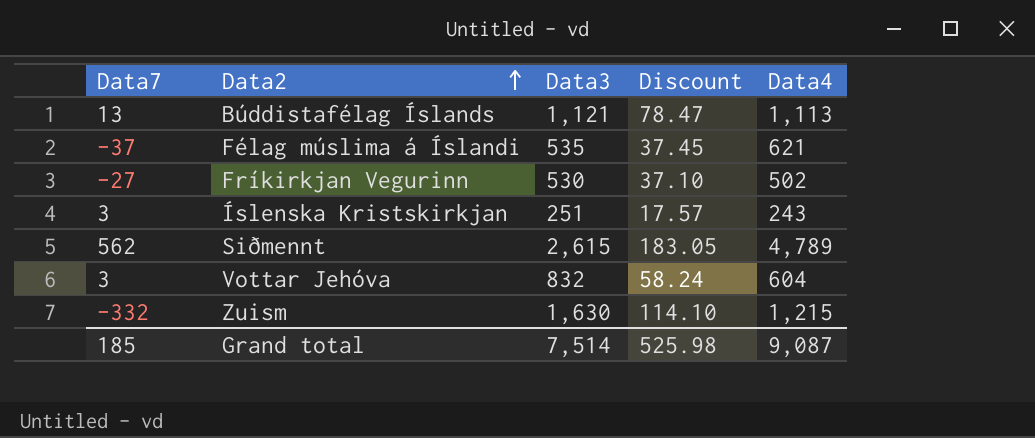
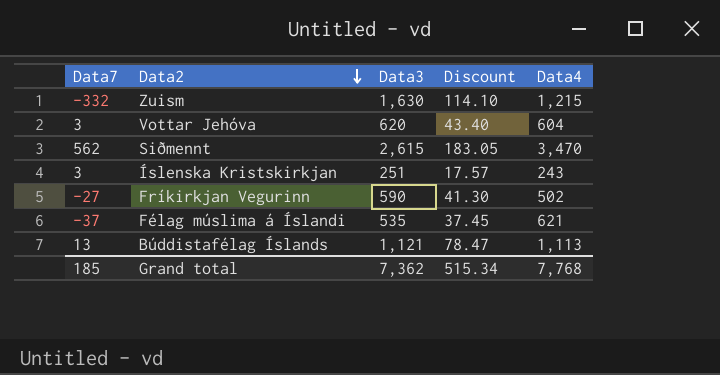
row order: Data2 ascending -> Data2 descending
Vottar Jehóva | Data3: 832 -> 620
Vottar Jehóva | Discount: 58.24 -> 43.40
Siðmennt | Data4: 4,789 -> 3,470
Fríkirkjan Vegurinn | Data3: 530 -> 590
Fríkirkjan Vegurinn | Discount: 37.10 -> 41.30
Grand total | Data3: 7,514 -> 7,362
Grand total | Discount: 525.98 -> 515.34
Grand total | Data4: 9,087 -> 7,768

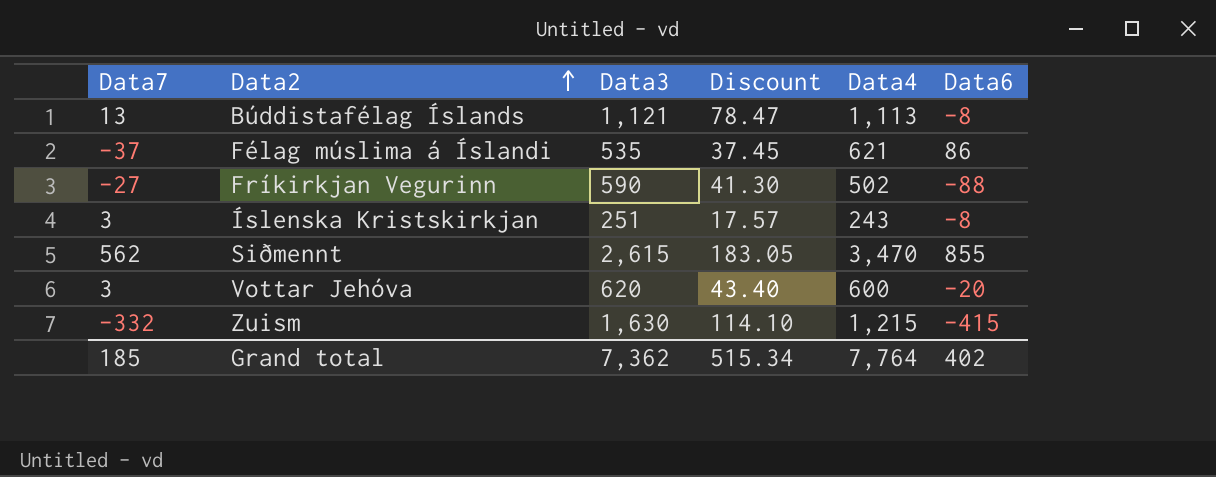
row order: Data2 descending -> Data2 ascending
column Data6 | formula: none -> [Data4] - [Data3]
Vottar Jehóva | Data4: 604 -> 600
Grand total | Data4: 7,768 -> 7,764

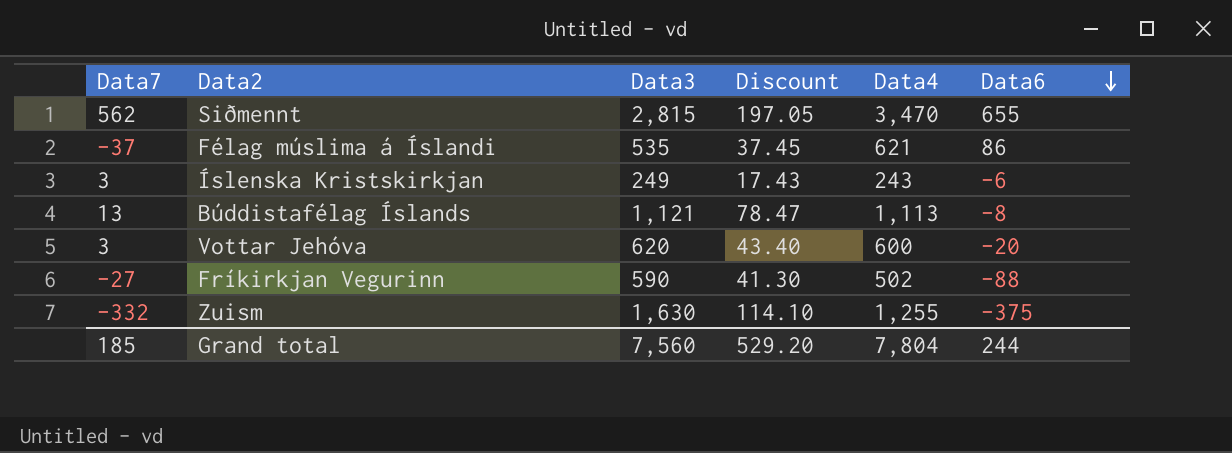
row order: Data2 ascending -> Data6 descending
Siðmennt | Data3: 2,615 -> 2,815
Siðmennt | Discount: 183.05 -> 197.05
Siðmennt | Data6: 855 -> 655
Íslenska Kristskirkjan | Data3: 251 -> 249
Íslenska Kristskirkjan | Discount: 17.57 -> 17.43
Íslenska Kristskirkjan | Data6: -8 -> -6
Zuism | Data4: 1,215 -> 1,255
Zuism | Data6: -415 -> -375
Grand total | Data3: 7,362 -> 7,560
Grand total | Discount: 515.34 -> 529.20
Grand total | Data4: 7,764 -> 7,804
Grand total | Data6: 402 -> 244

